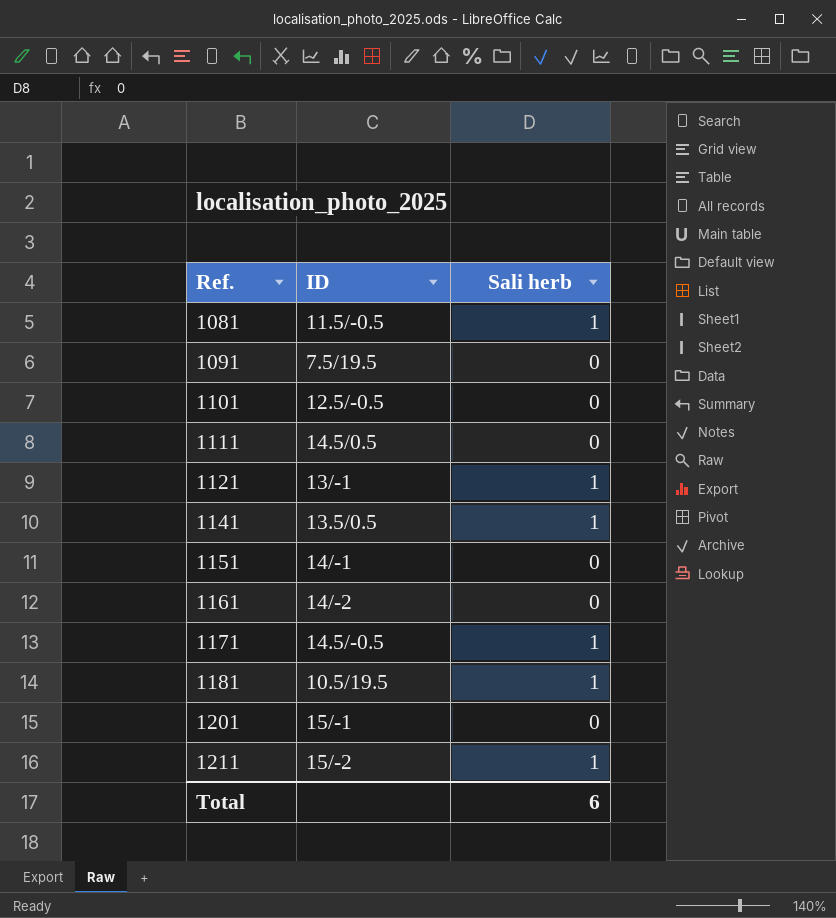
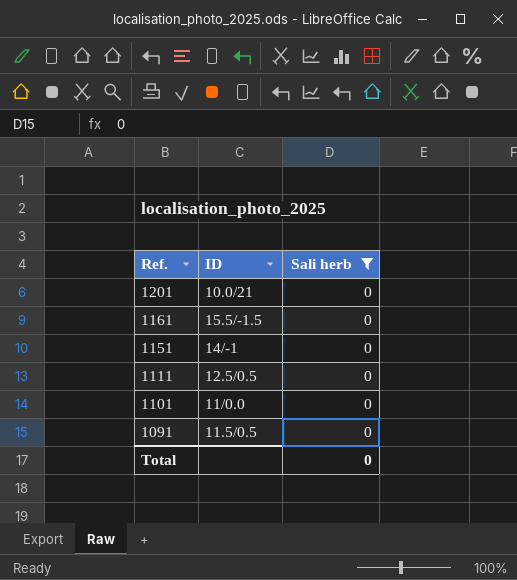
filter: none -> Sali herb = 0
row order: Ref. ascending -> Ref. descending
1201 | ID: 15/-1 -> 10.0/21
1161 | ID: 14/-2 -> 15.5/-1.5
1111 | ID: 14.5/0.5 -> 12.5/0.5
1101 | ID: 12.5/-0.5 -> 11/0.0
1091 | ID: 7.5/19.5 -> 11.5/0.5
Total | Sali herb: 6 -> 0

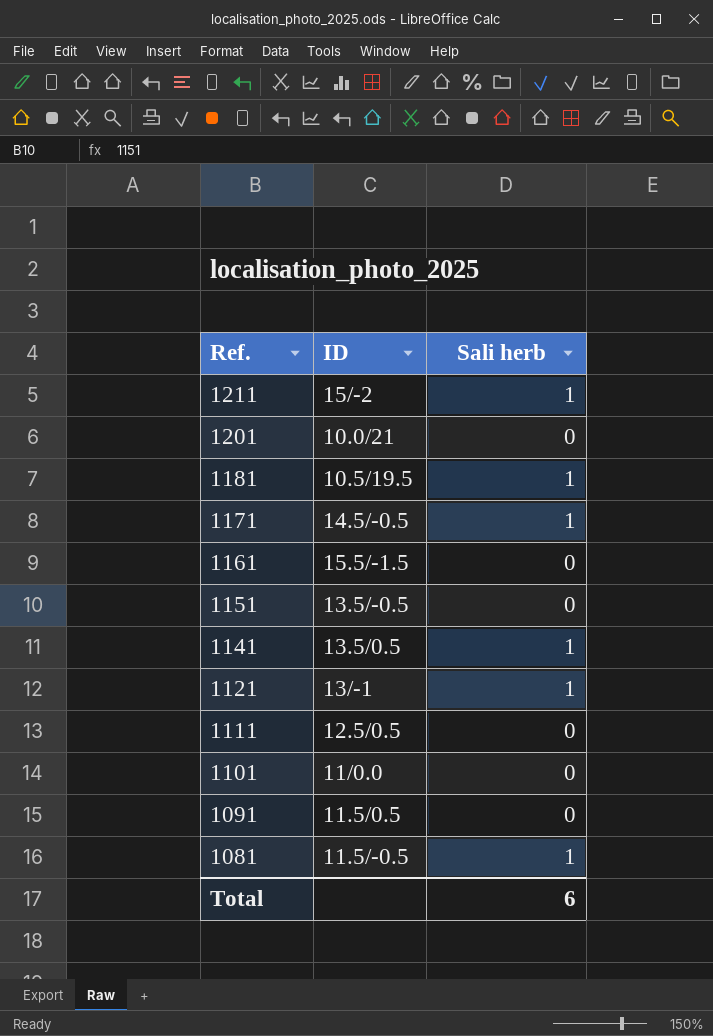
filter: Sali herb = 0 -> none
1151 | ID: 14/-1 -> 13.5/-0.5
Total | Sali herb: 0 -> 6

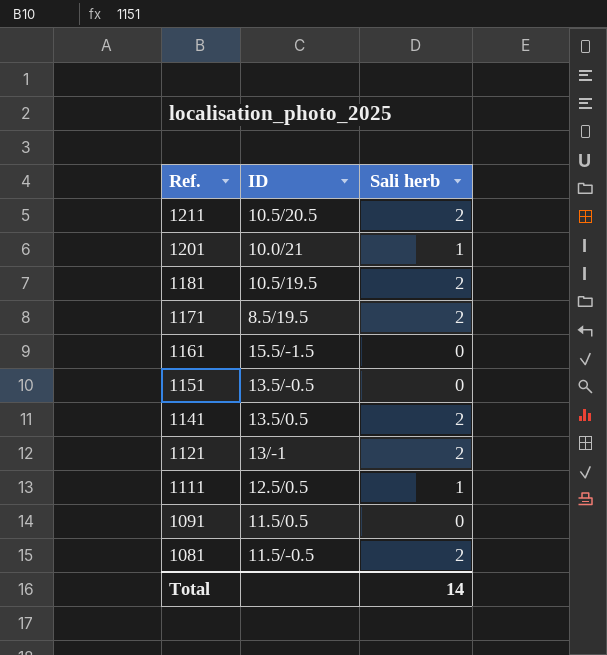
row 1101: 11/0.0 | 0 -> none
1211 | ID: 15/-2 -> 10.5/20.5
1211 | Sali herb: 1 -> 2
1201 | Sali herb: 0 -> 1
1181 | Sali herb: 1 -> 2
1171 | ID: 14.5/-0.5 -> 8.5/19.5
1171 | Sali herb: 1 -> 2
1141 | Sali herb: 1 -> 2
1121 | Sali herb: 1 -> 2
1111 | Sali herb: 0 -> 1
1081 | Sali herb: 1 -> 2
Total | Sali herb: 6 -> 14

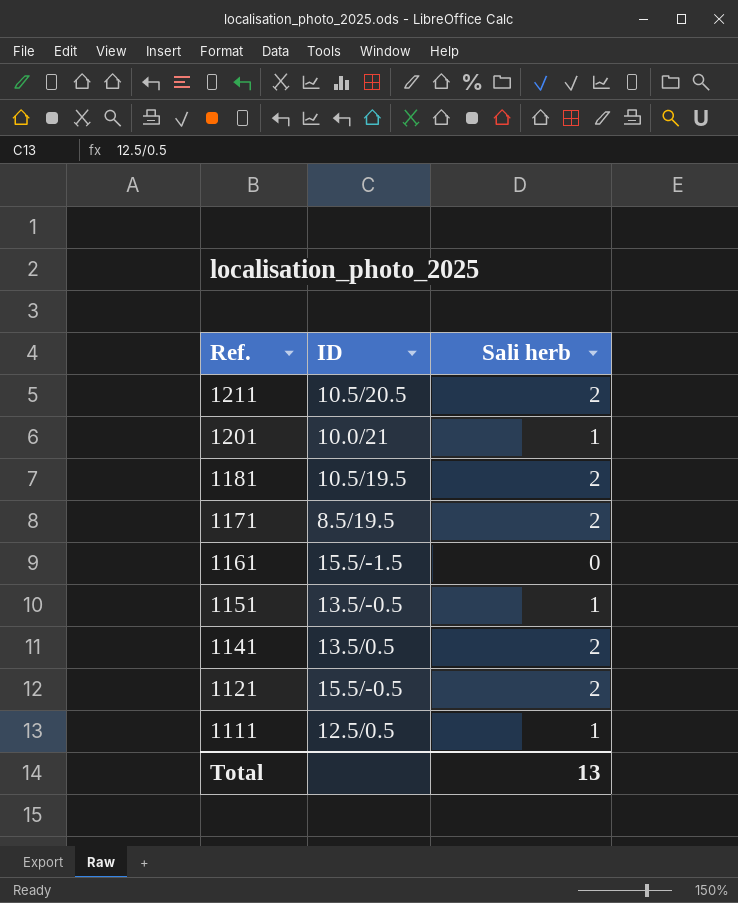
row 1091: 11.5/0.5 | 0 -> none
row 1081: 11.5/-0.5 | 2 -> none
1151 | Sali herb: 0 -> 1
1121 | ID: 13/-1 -> 15.5/-0.5
Total | Sali herb: 14 -> 13

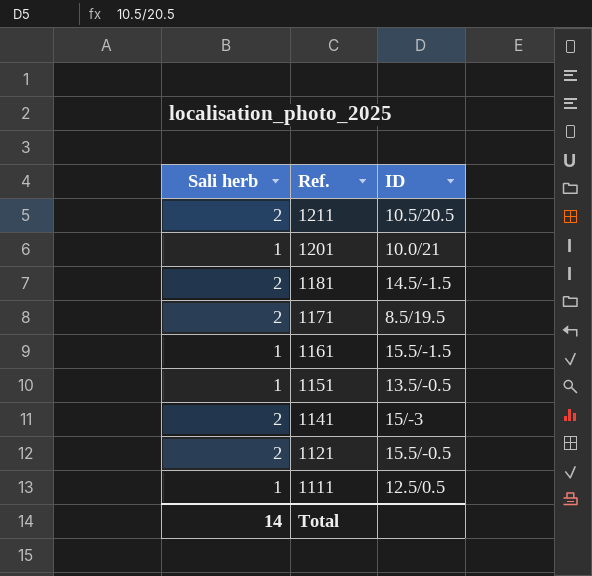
column Sali herb | position: 3 -> 1
1181 | ID: 10.5/19.5 -> 14.5/-1.5
1161 | Sali herb: 0 -> 1
1141 | ID: 13.5/0.5 -> 15/-3
Total | Sali herb: 13 -> 14

